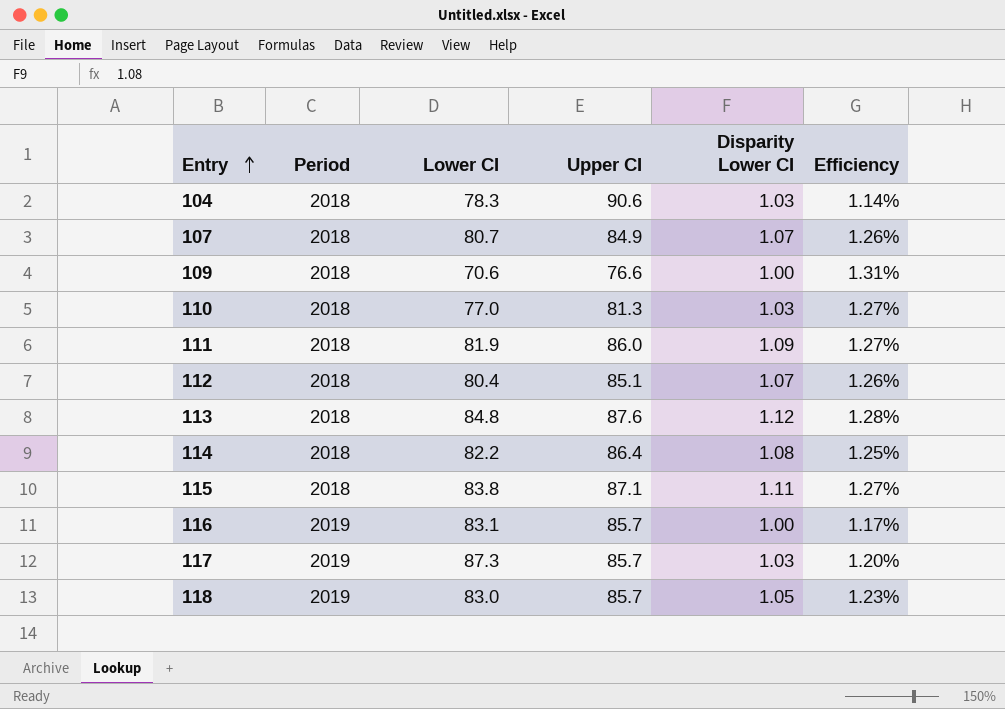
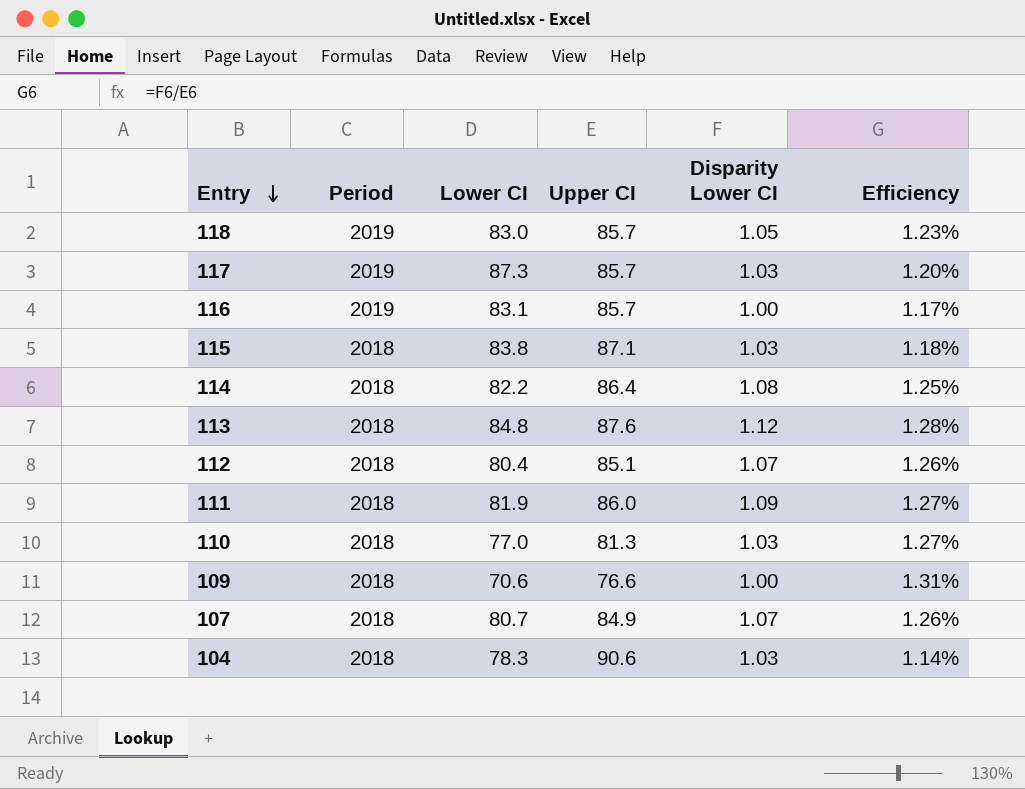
row order: Entry ascending -> Entry descending
115 | Disparity Lower CI: 1.11 -> 1.03
115 | Efficiency: 1.27% -> 1.18%

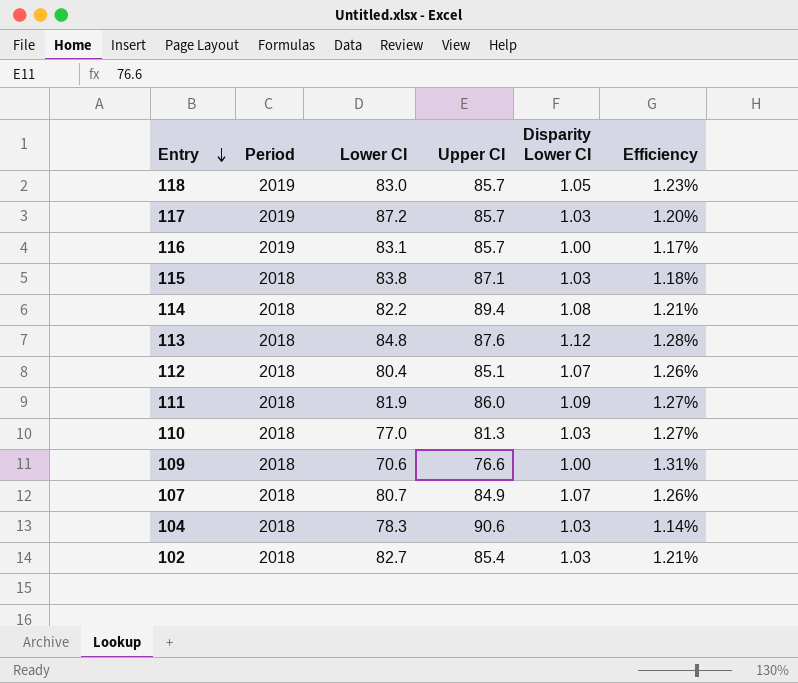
117 | Lower CI: 87.3 -> 87.2
114 | Upper CI: 86.4 -> 89.4
114 | Efficiency: 1.25% -> 1.21%
row 102: none -> 2018 | 82.7 | 85.4 | 1.03 | 1.21%

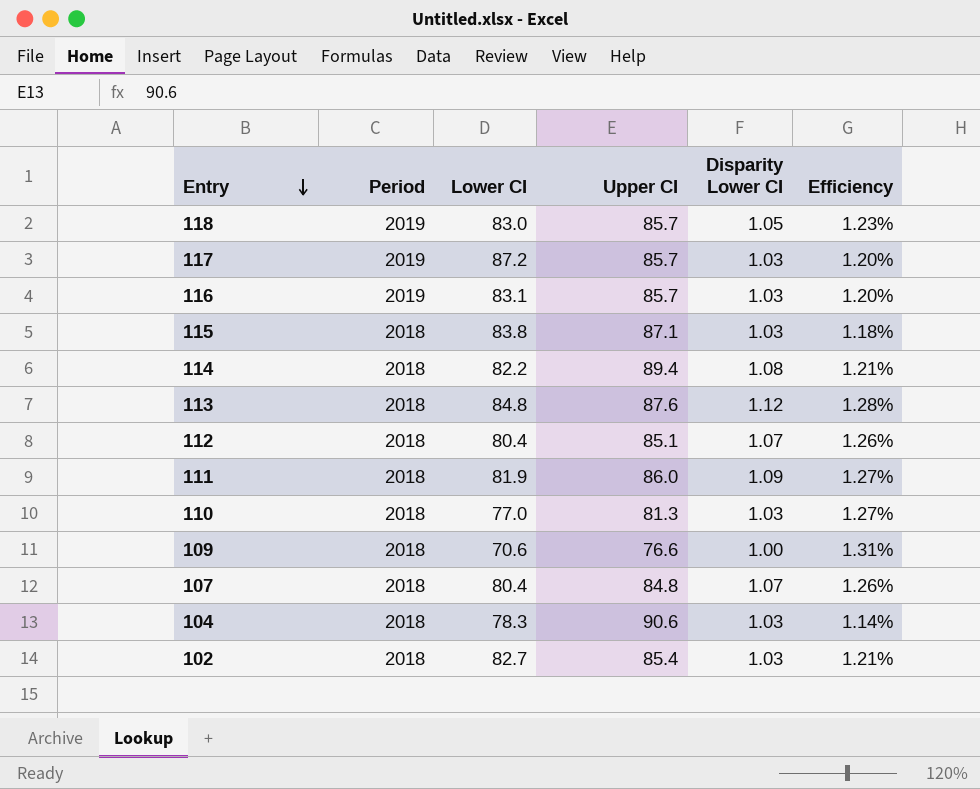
116 | Disparity Lower CI: 1.00 -> 1.03
116 | Efficiency: 1.17% -> 1.20%
107 | Lower CI: 80.7 -> 80.4
107 | Upper CI: 84.9 -> 84.8

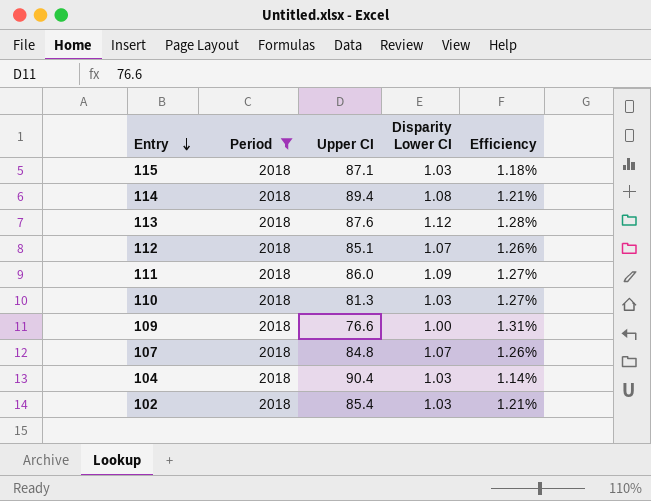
filter: none -> Period = 2018
column Lower CI | position: 3 -> none
104 | Upper CI: 90.6 -> 90.4

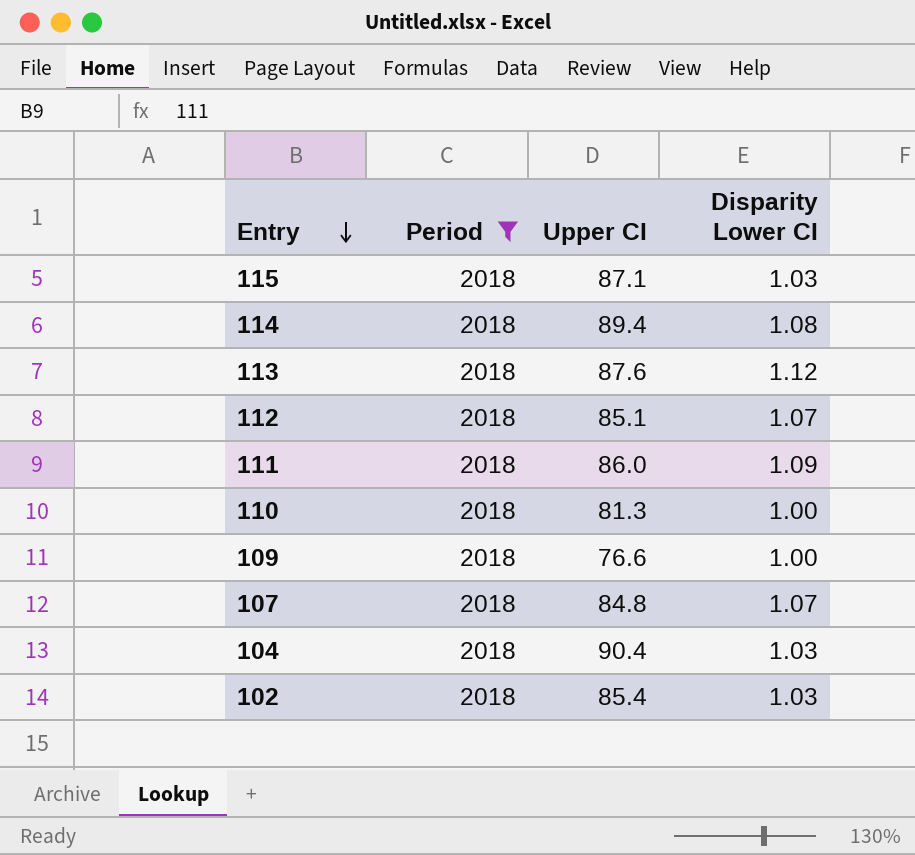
column Efficiency | formula: [Disparity Lower CI] / [Upper CI] -> none
110 | Disparity Lower CI: 1.03 -> 1.00

